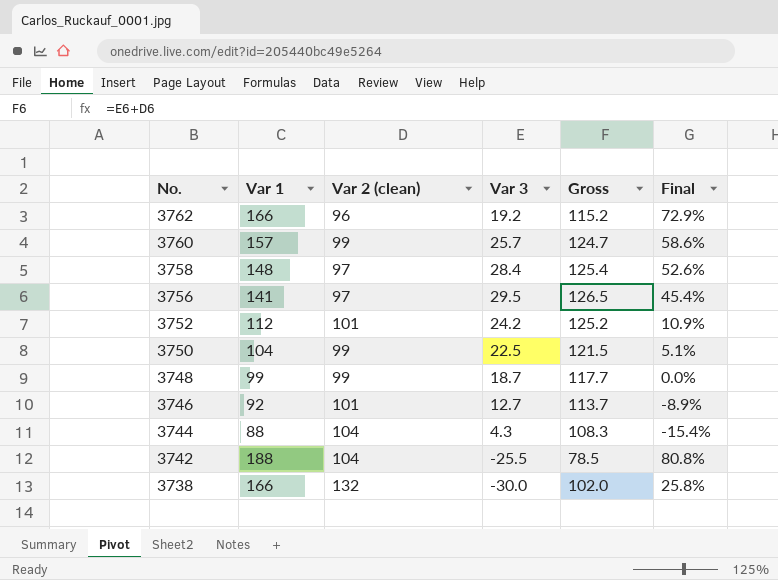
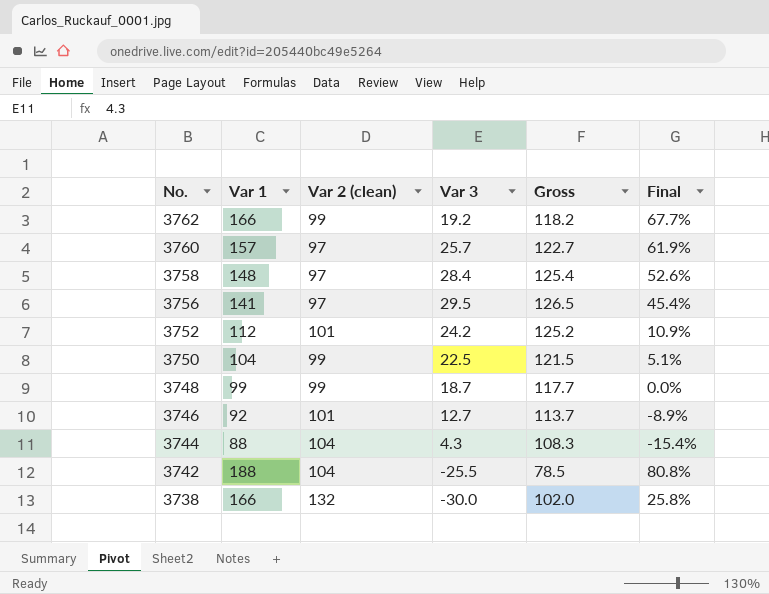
3762 | Var 2 (clean): 96 -> 99
3762 | Gross: 115.2 -> 118.2
3762 | Final: 72.9% -> 67.7%
3760 | Var 2 (clean): 99 -> 97
3760 | Gross: 124.7 -> 122.7
3760 | Final: 58.6% -> 61.9%

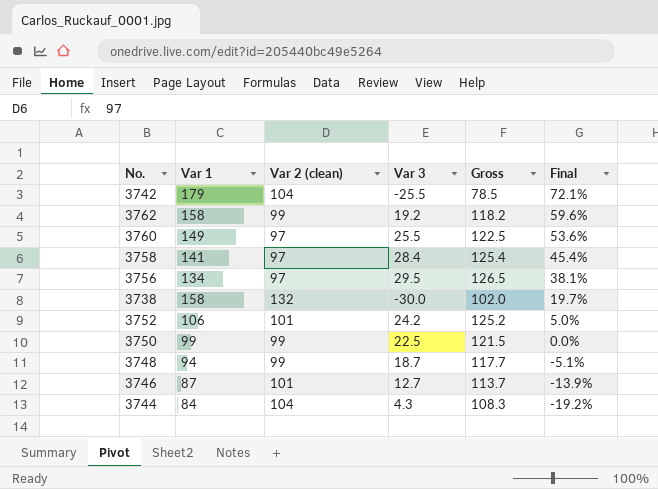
row order: No. descending -> Final descending
3742 | Var 1: 188 -> 179
3742 | Final: 80.8% -> 72.1%
3762 | Var 1: 166 -> 158
3762 | Final: 67.7% -> 59.6%
3760 | Var 1: 157 -> 149
3760 | Var 3: 25.7 -> 25.5
3760 | Gross: 122.7 -> 122.5
3760 | Final: 61.9% -> 53.6%
3758 | Var 1: 148 -> 141
3758 | Final: 52.6% -> 45.4%
3756 | Var 1: 141 -> 134
3756 | Final: 45.4% -> 38.1%
3738 | Var 1: 166 -> 158
3738 | Final: 25.8% -> 19.7%
3752 | Var 1: 112 -> 106
3752 | Final: 10.9% -> 5.0%
3750 | Var 1: 104 -> 99
3750 | Final: 5.1% -> 0.0%
3748 | Var 1: 99 -> 94
3748 | Final: 0.0% -> -5.1%
3746 | Var 1: 92 -> 87
3746 | Final: -8.9% -> -13.9%
3744 | Var 1: 88 -> 84
3744 | Final: -15.4% -> -19.2%

